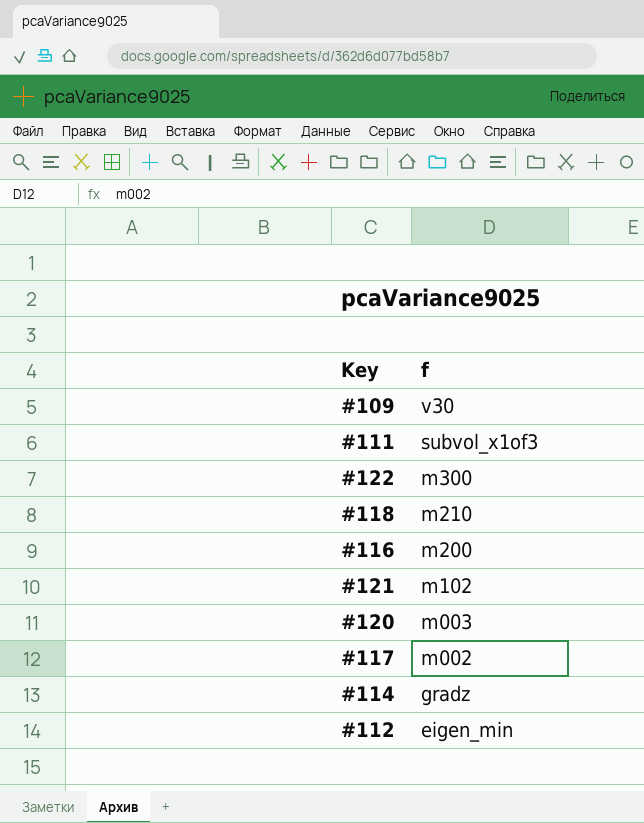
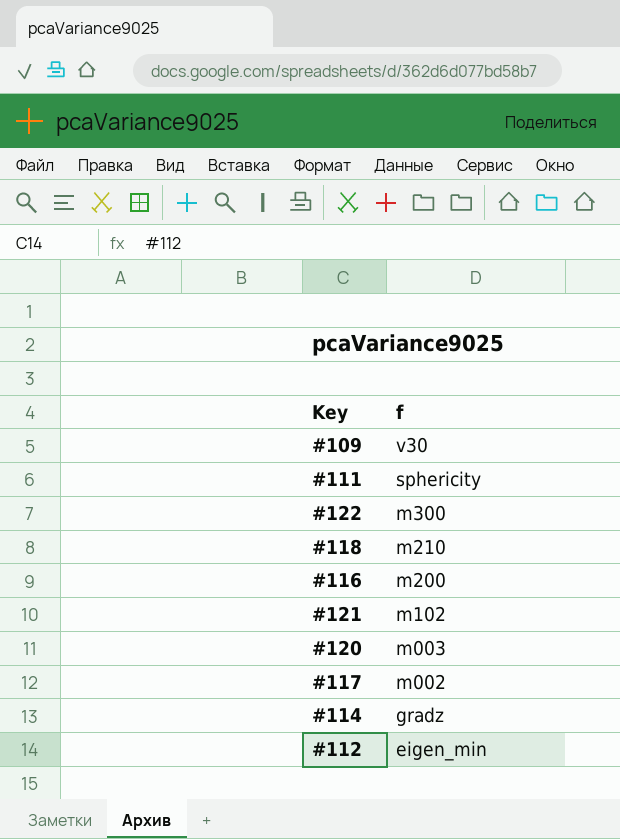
#111 | f: subvol_x1of3 -> sphericity

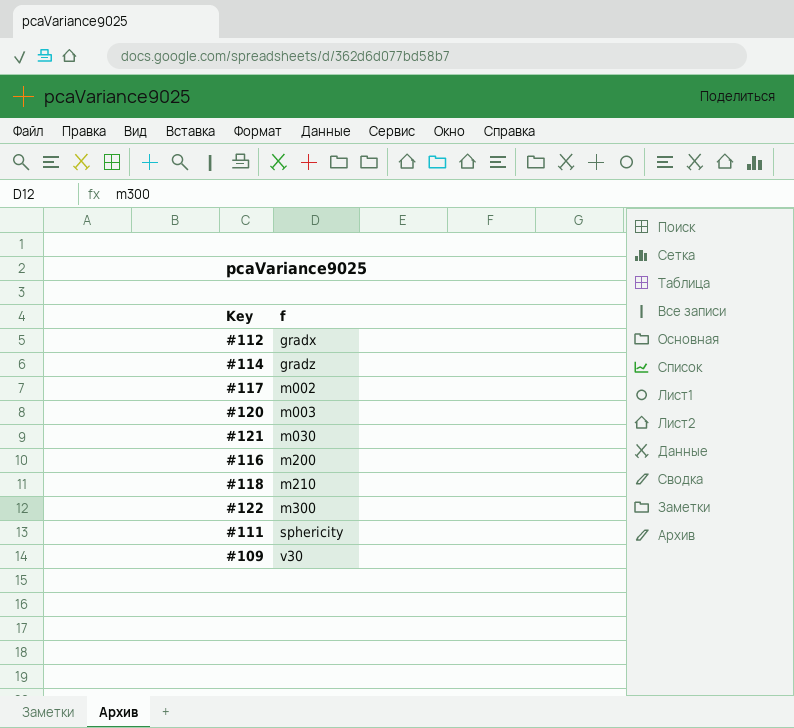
row order: f descending -> f ascending
#112 | f: eigen_min -> gradx
#121 | f: m102 -> m030

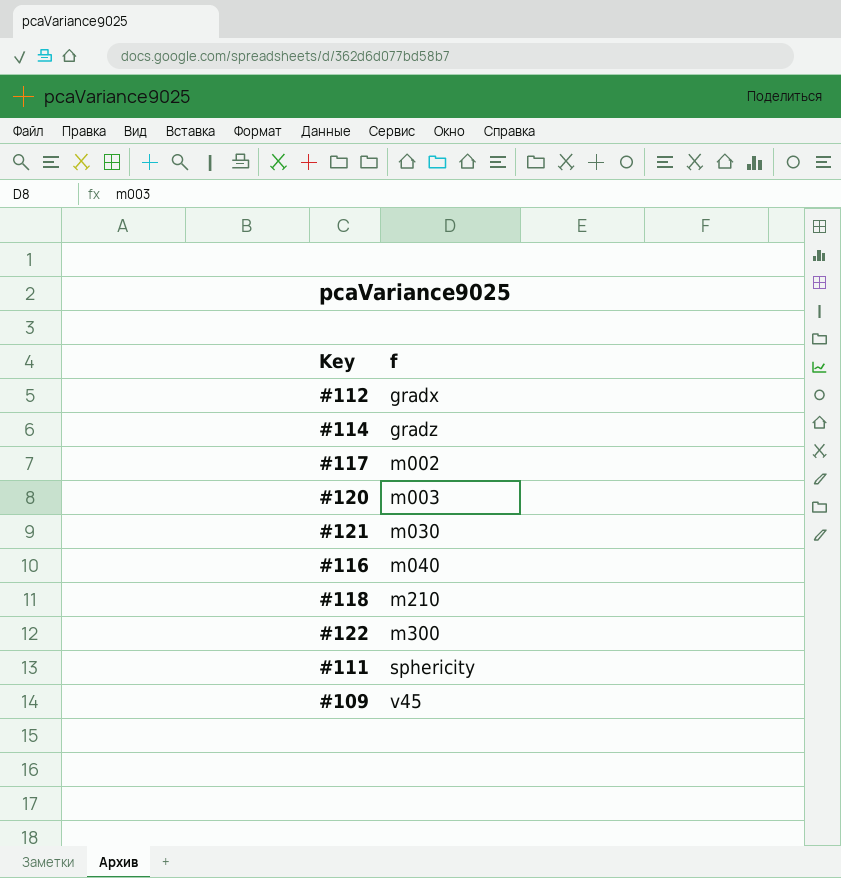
#116 | f: m200 -> m040
#109 | f: v30 -> v45

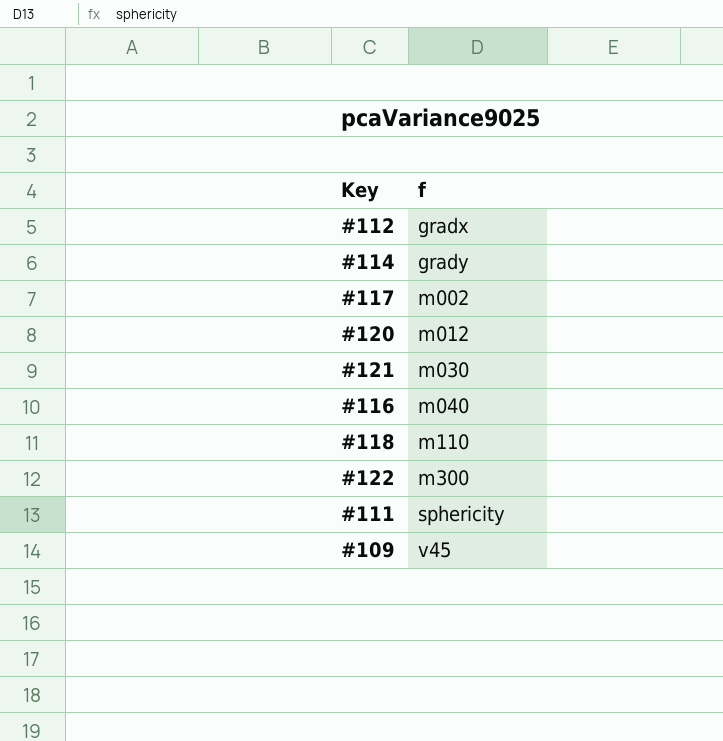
#114 | f: gradz -> grady
#120 | f: m003 -> m012
#118 | f: m210 -> m110

